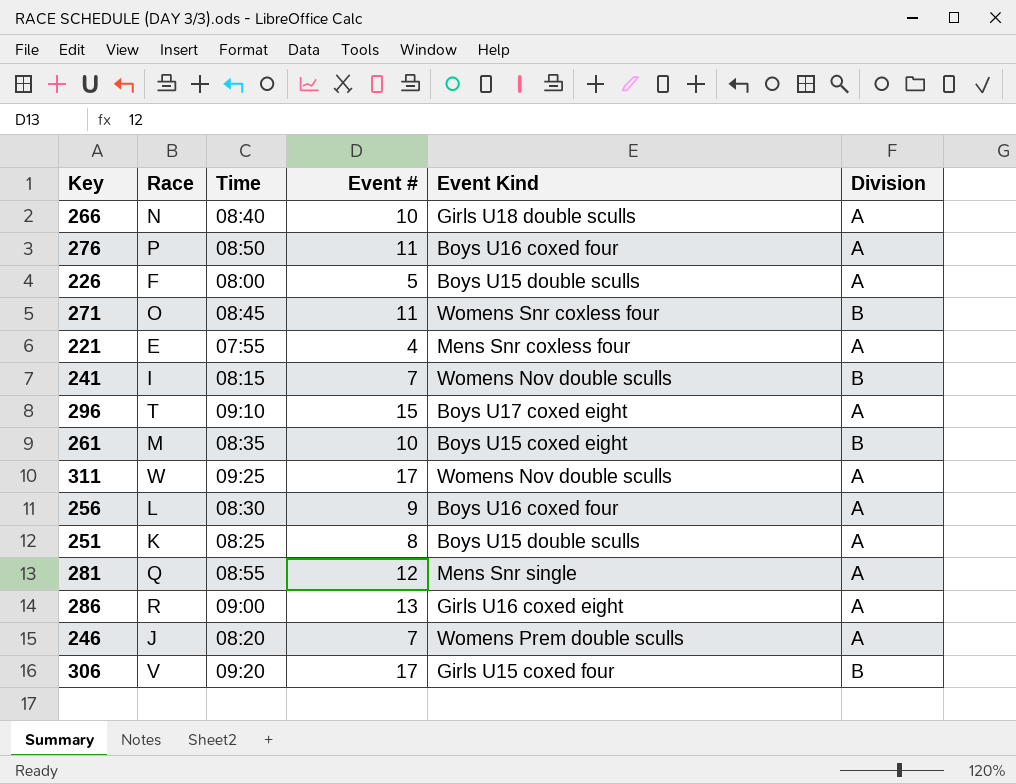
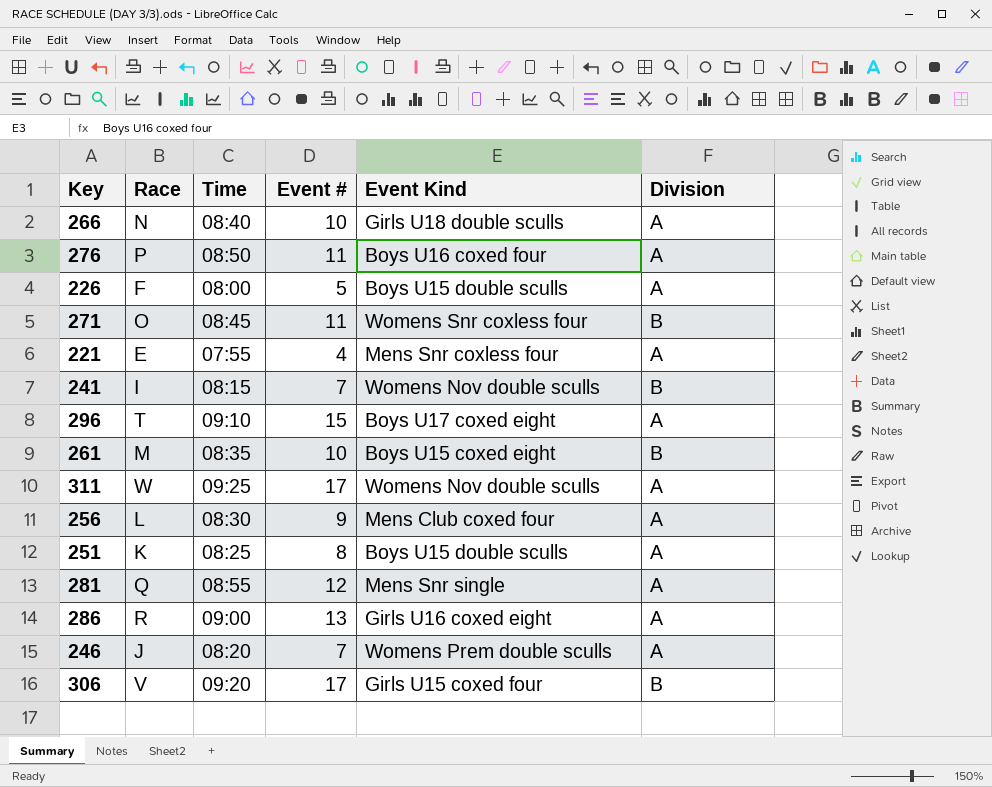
256 | Event Kind: Boys U16 coxed four -> Mens Club coxed four

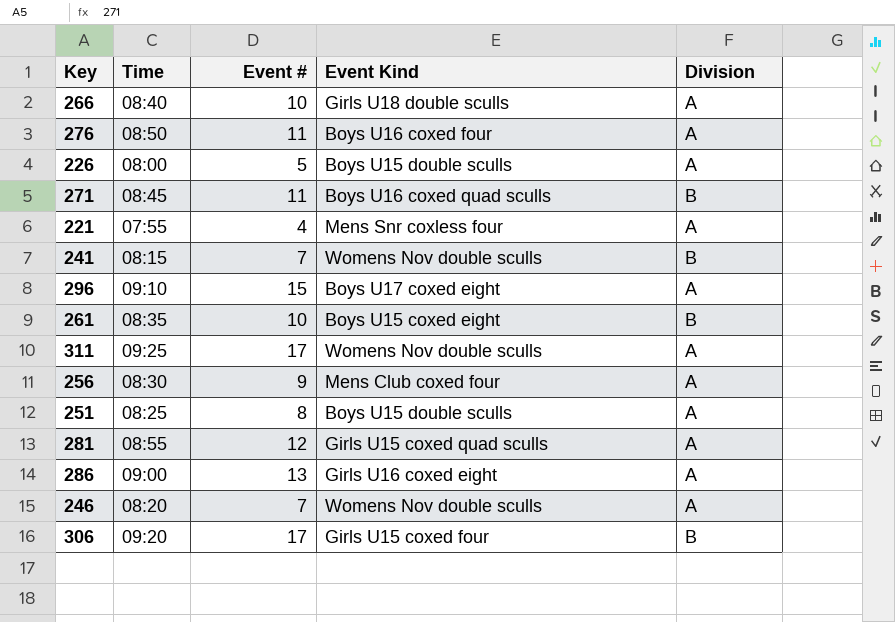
column Race | position: 2 -> none
271 | Event Kind: Womens Snr coxless four -> Boys U16 coxed quad sculls
281 | Event Kind: Mens Snr single -> Girls U15 coxed quad sculls
246 | Event Kind: Womens Prem double sculls -> Womens Nov double sculls

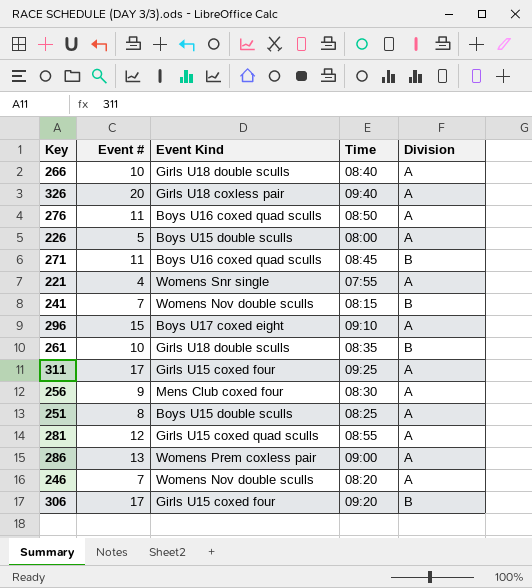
column Time | position: 2 -> 4
row 326: none -> 20 | Girls U18 coxless pair | 09:40 | A
276 | Event Kind: Boys U16 coxed four -> Boys U16 coxed quad sculls
221 | Event Kind: Mens Snr coxless four -> Womens Snr single
261 | Event Kind: Boys U15 coxed eight -> Girls U18 double sculls
311 | Event Kind: Womens Nov double sculls -> Girls U15 coxed four
286 | Event Kind: Girls U16 coxed eight -> Womens Prem coxless pair

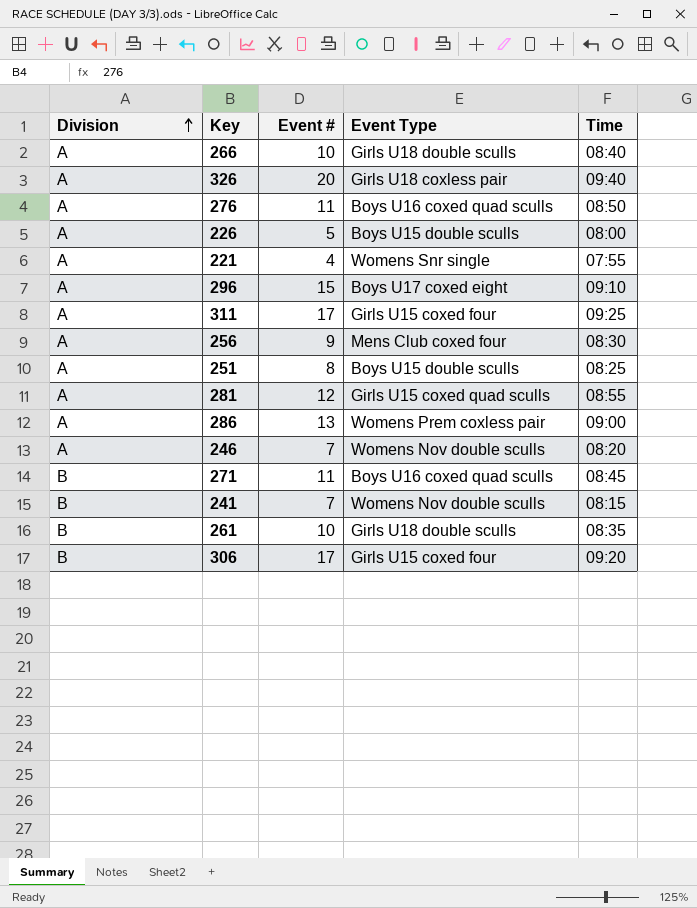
row order: none -> Division ascending
column Division | position: 5 -> 1
column name: Event Kind -> Event Type

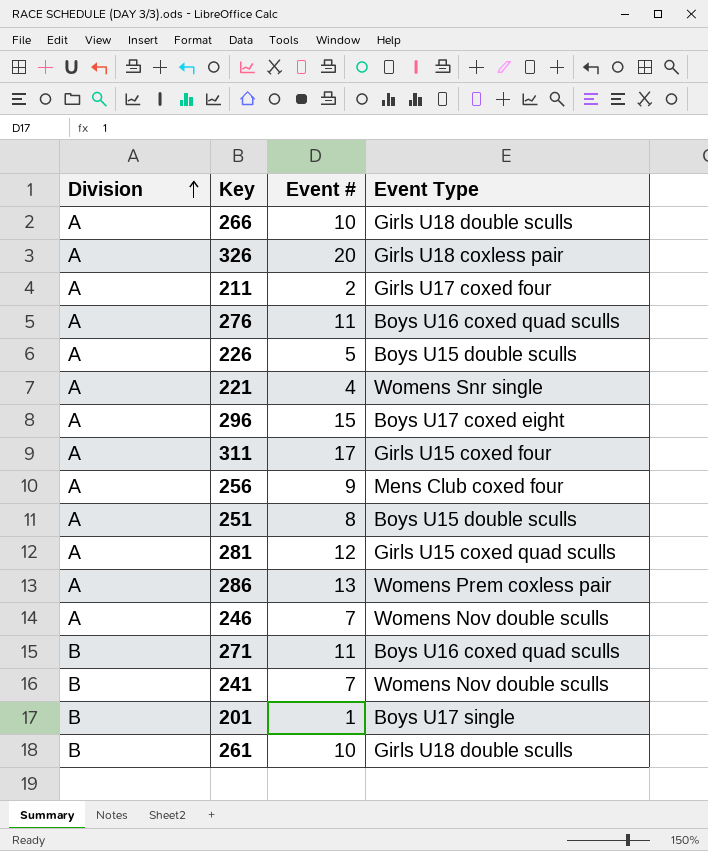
column Time | position: 5 -> none
row 306: B | 17 | Girls U15 coxed four | 09:20 -> none
row 211: none -> A | 2 | Girls U17 coxed four
row 201: none -> B | 1 | Boys U17 single

